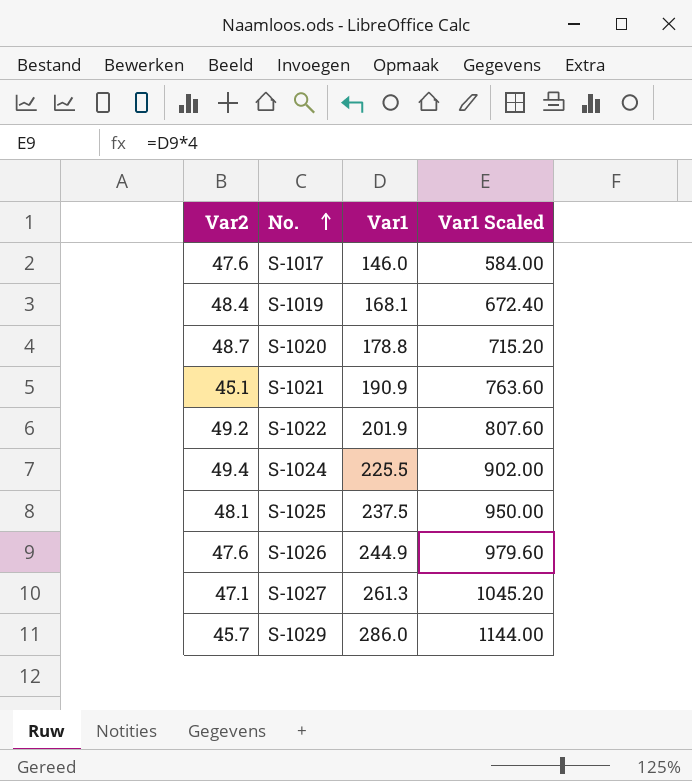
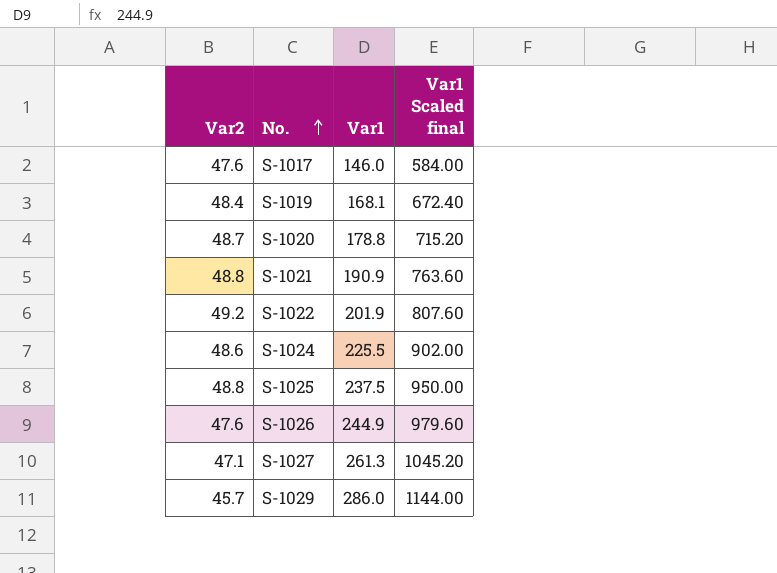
column name: Var1 Scaled -> Var1 Scaled final
S-1021 | Var2: 45.1 -> 48.8
S-1024 | Var2: 49.4 -> 48.6
S-1025 | Var2: 48.1 -> 48.8

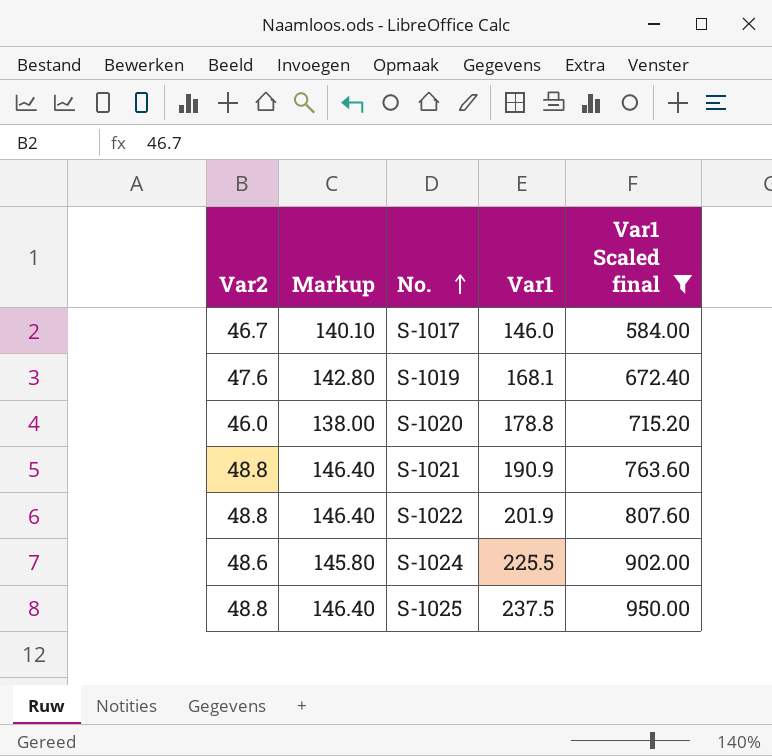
filter: none -> Var1 Scaled final <= 950.00
column Markup | formula: none -> [Var2] * 3
S-1017 | Var2: 47.6 -> 46.7
S-1019 | Var2: 48.4 -> 47.6
S-1020 | Var2: 48.7 -> 46.0
S-1022 | Var2: 49.2 -> 48.8

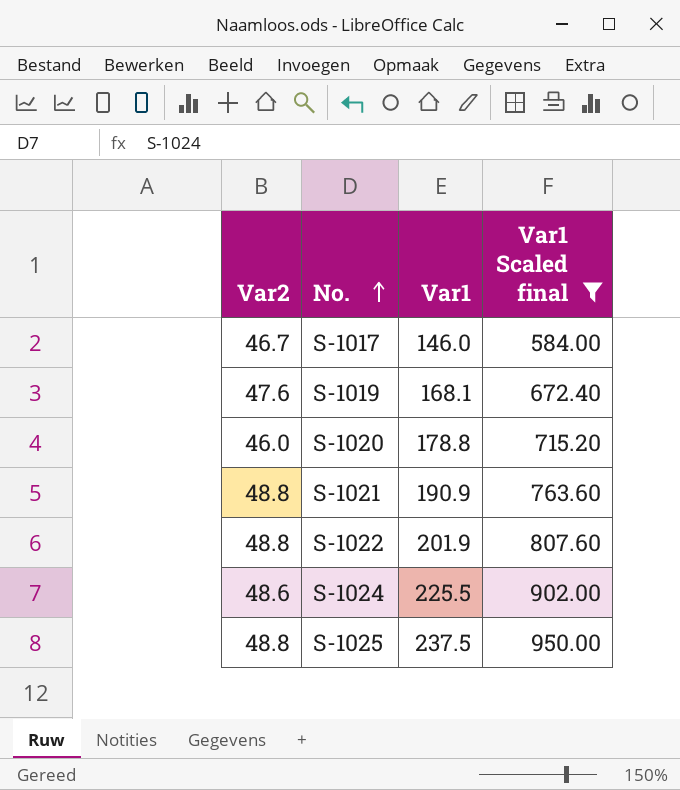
column Markup | formula: [Var2] * 3 -> none

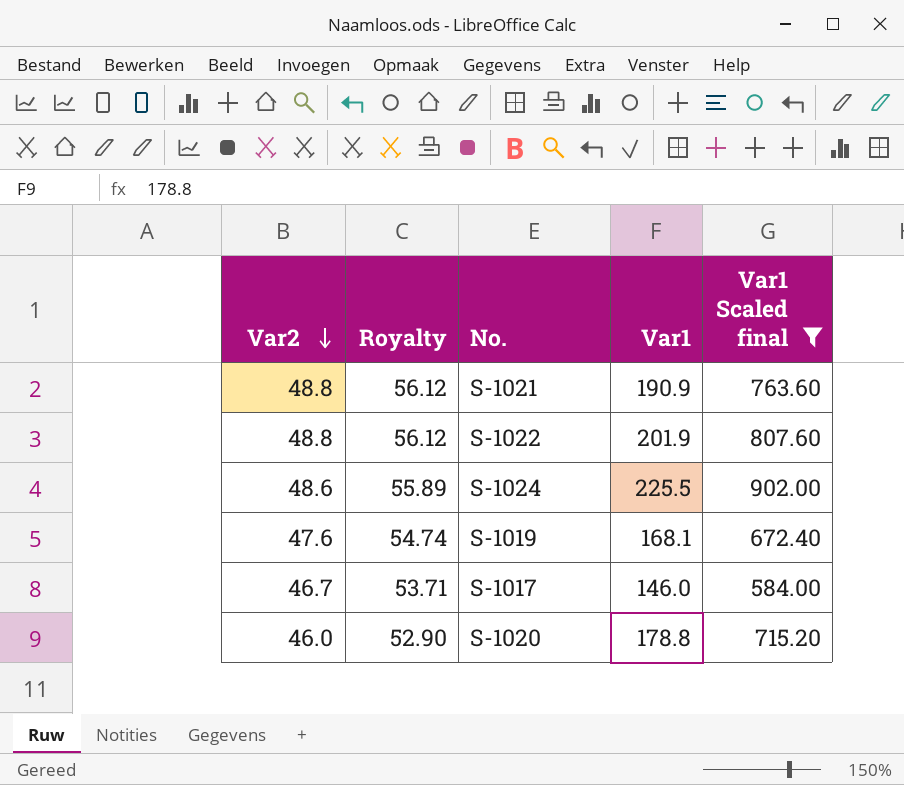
row order: No. ascending -> Var2 descending
column Royalty | formula: none -> [Var2] * 1.15
row S-1025: 48.8 | 237.5 | 950.00 -> none

